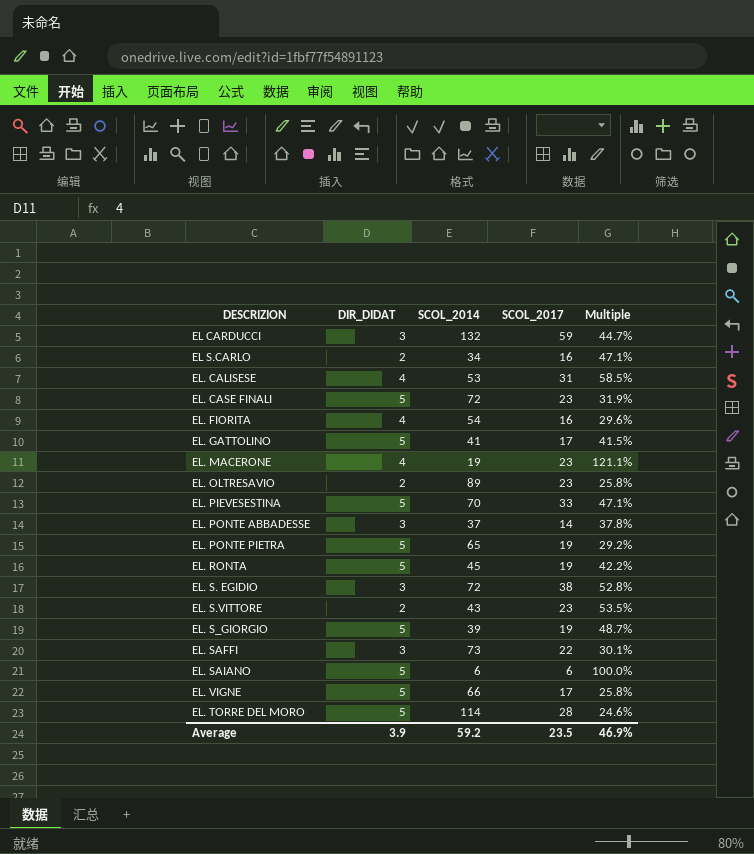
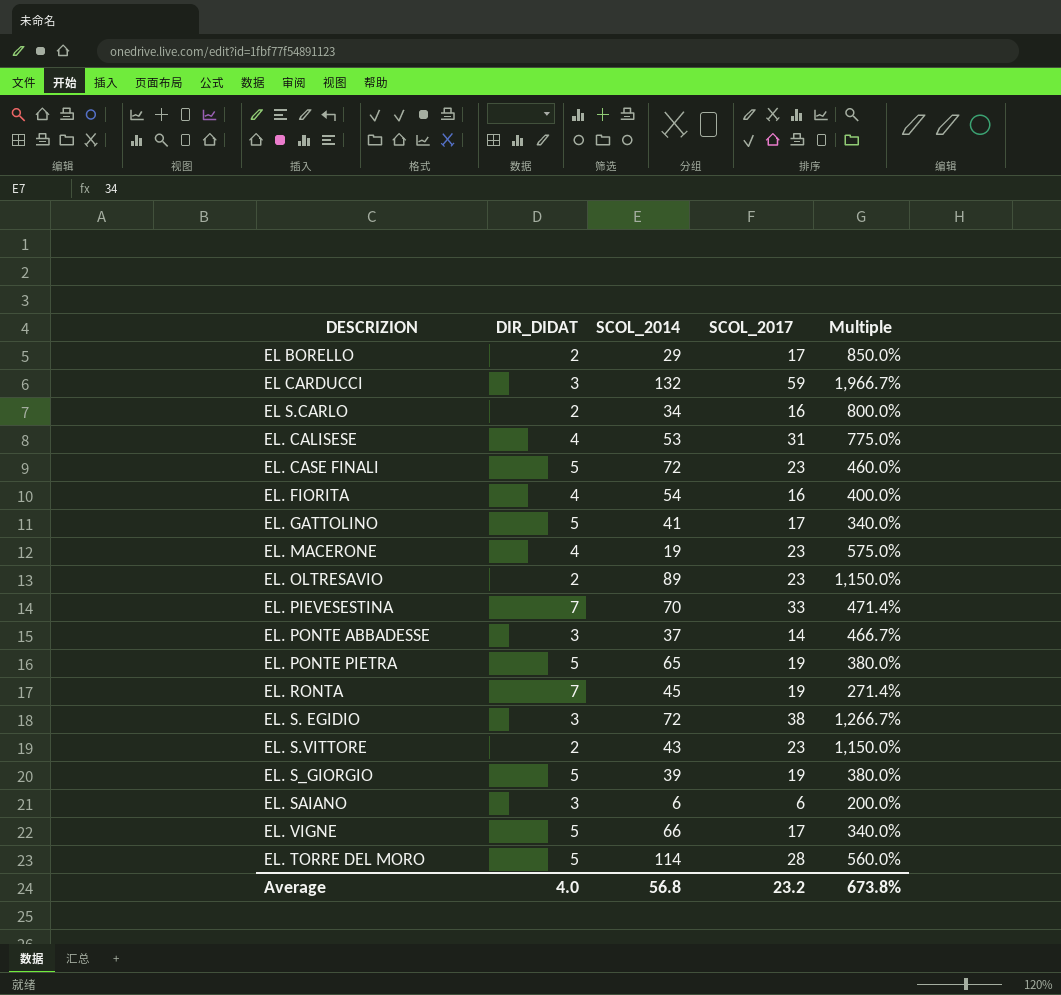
column Multiple | formula: [SCOL_2017] / [SCOL_2014] -> [SCOL_2017] / [DIR_DIDAT]
row EL. SAFFI: 3 | 73 | 22 | 30.1% -> none
row EL BORELLO: none -> 2 | 29 | 17 | 850.0%
EL. PIEVESESTINA | DIR_DIDAT: 5 -> 7
EL. RONTA | DIR_DIDAT: 5 -> 7
EL. SAIANO | DIR_DIDAT: 5 -> 3
Average | DIR_DIDAT: 3.9 -> 4.0
Average | SCOL_2014: 59.2 -> 56.8
Average | SCOL_2017: 23.5 -> 23.2
Average | Multiple: 46.9% -> 673.8%

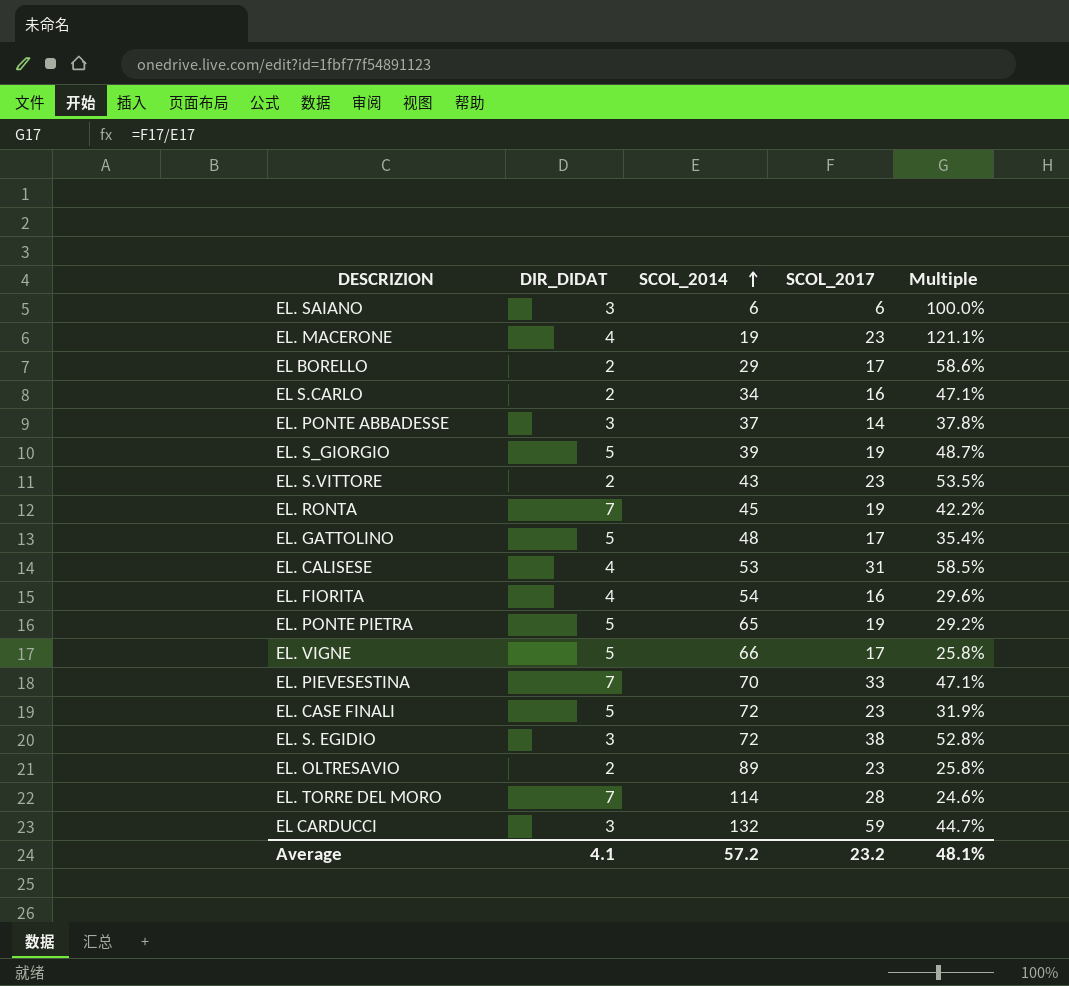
row order: none -> SCOL_2014 ascending
column Multiple | formula: [SCOL_2017] / [DIR_DIDAT] -> [SCOL_2017] / [SCOL_2014]
EL. GATTOLINO | SCOL_2014: 41 -> 48
EL. TORRE DEL MORO | DIR_DIDAT: 5 -> 7
Average | DIR_DIDAT: 4.0 -> 4.1
Average | SCOL_2014: 56.8 -> 57.2
Average | Multiple: 673.8% -> 48.1%

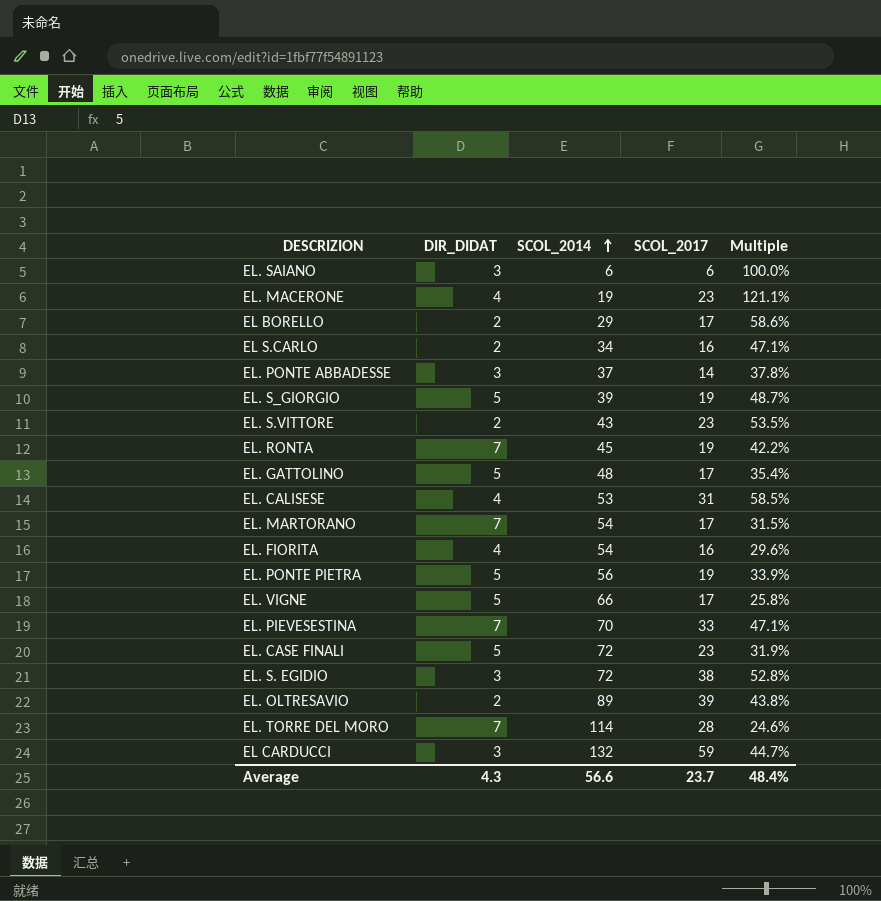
row EL. MARTORANO: none -> 7 | 54 | 17 | 31.5%
EL. PONTE PIETRA | SCOL_2014: 65 -> 56
EL. PONTE PIETRA | Multiple: 29.2% -> 33.9%
EL. OLTRESAVIO | SCOL_2017: 23 -> 39
EL. OLTRESAVIO | Multiple: 25.8% -> 43.8%
Average | DIR_DIDAT: 4.1 -> 4.3
Average | SCOL_2014: 57.2 -> 56.6
Average | SCOL_2017: 23.2 -> 23.7
Average | Multiple: 48.1% -> 48.4%

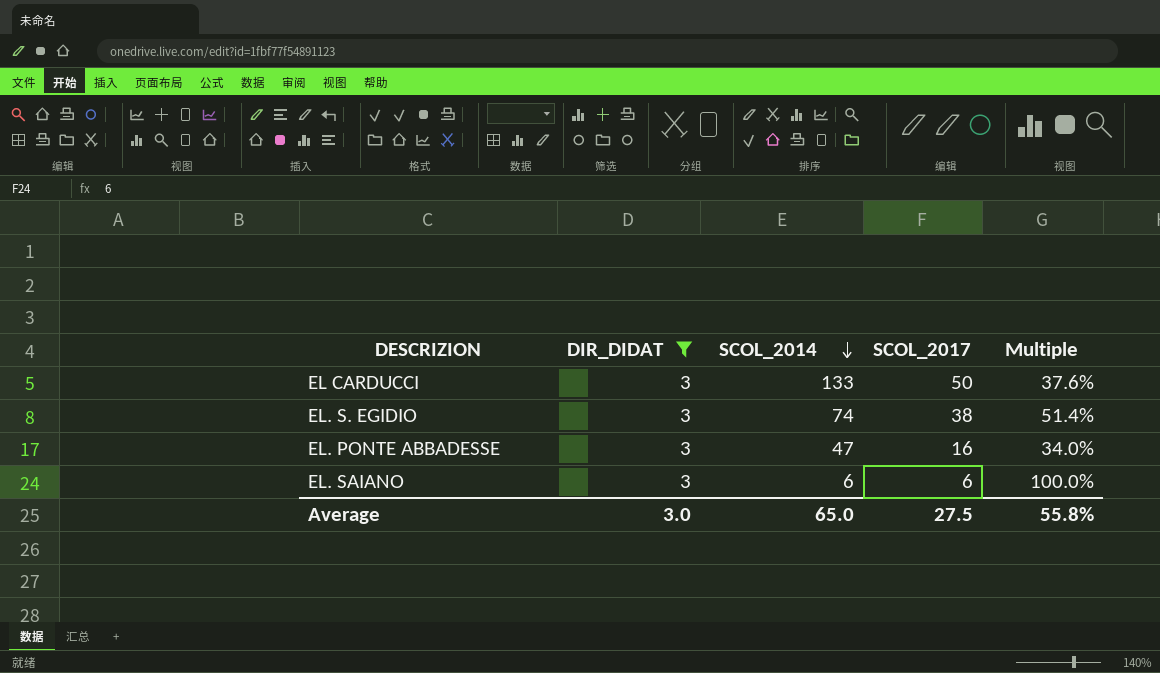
filter: none -> DIR_DIDAT = 3
row order: SCOL_2014 ascending -> SCOL_2014 descending
EL CARDUCCI | SCOL_2014: 132 -> 133
EL CARDUCCI | SCOL_2017: 59 -> 50
EL CARDUCCI | Multiple: 44.7% -> 37.6%
EL. S. EGIDIO | SCOL_2014: 72 -> 74
EL. S. EGIDIO | Multiple: 52.8% -> 51.4%
EL. PONTE ABBADESSE | SCOL_2014: 37 -> 47
EL. PONTE ABBADESSE | SCOL_2017: 14 -> 16
EL. PONTE ABBADESSE | Multiple: 37.8% -> 34.0%
Average | DIR_DIDAT: 4.3 -> 3.0
Average | SCOL_2014: 56.6 -> 65.0
Average | SCOL_2017: 23.7 -> 27.5
Average | Multiple: 48.4% -> 55.8%

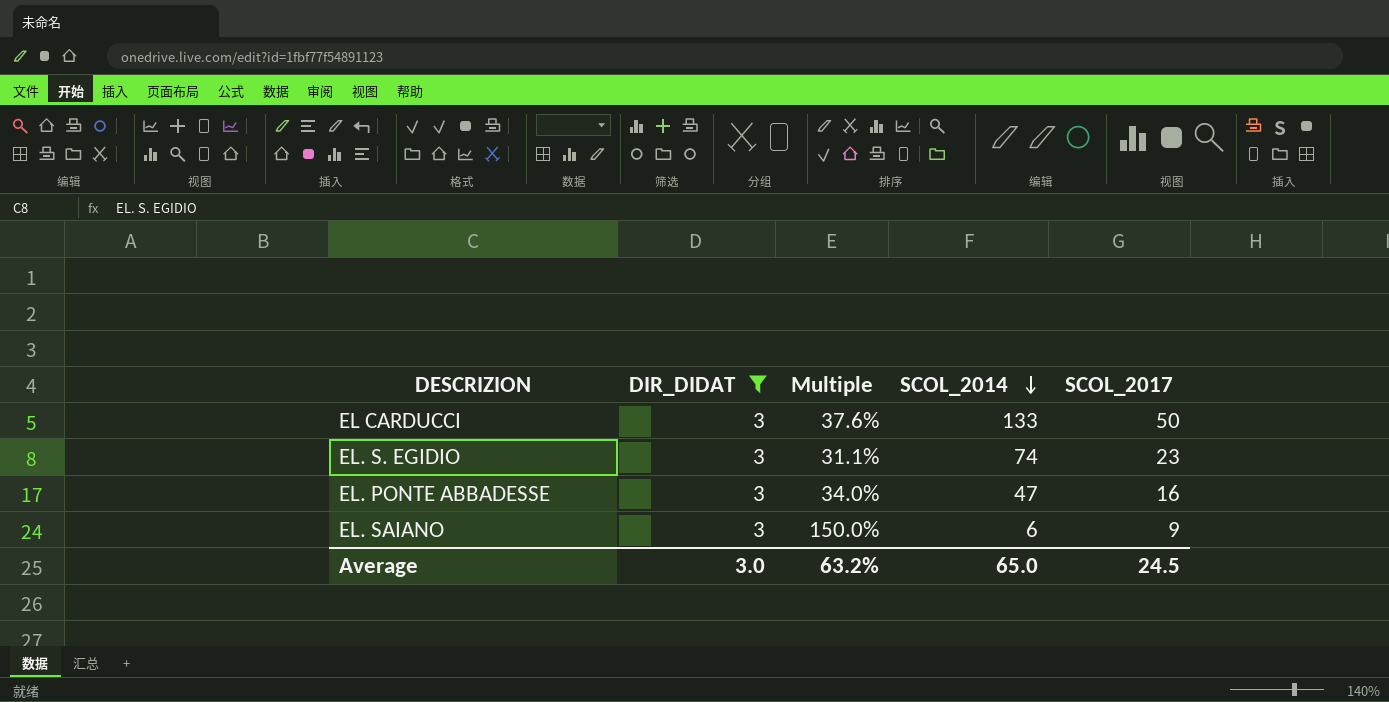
column Multiple | position: 5 -> 3
EL. S. EGIDIO | Multiple: 51.4% -> 31.1%
EL. S. EGIDIO | SCOL_2017: 38 -> 23
EL. SAIANO | Multiple: 100.0% -> 150.0%
EL. SAIANO | SCOL_2017: 6 -> 9
Average | Multiple: 55.8% -> 63.2%
Average | SCOL_2017: 27.5 -> 24.5

